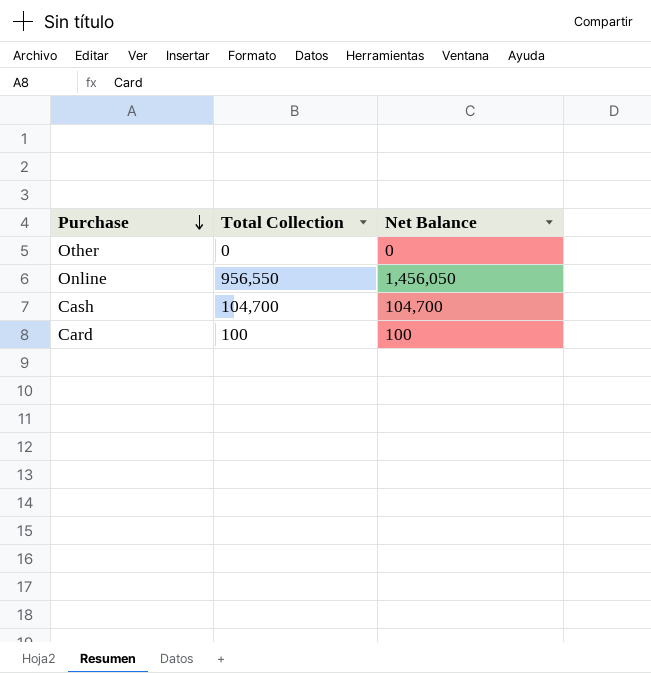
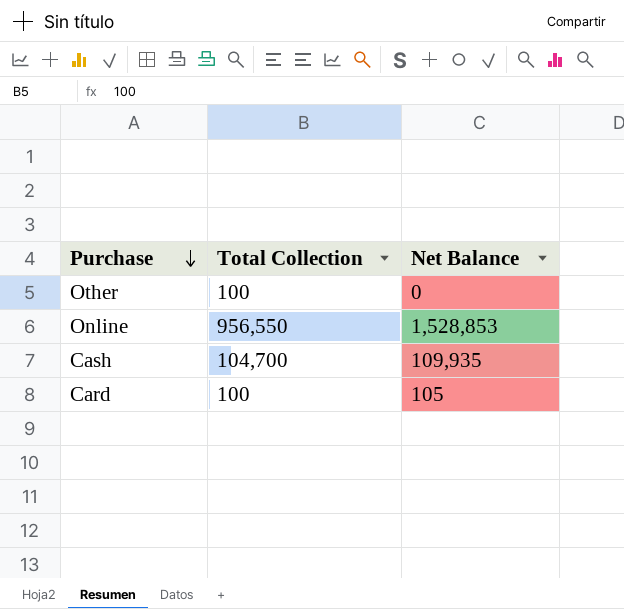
Other | Total Collection: 0 -> 100
Online | Net Balance: 1,456,050 -> 1,528,853
Cash | Net Balance: 104,700 -> 109,935
Card | Net Balance: 100 -> 105

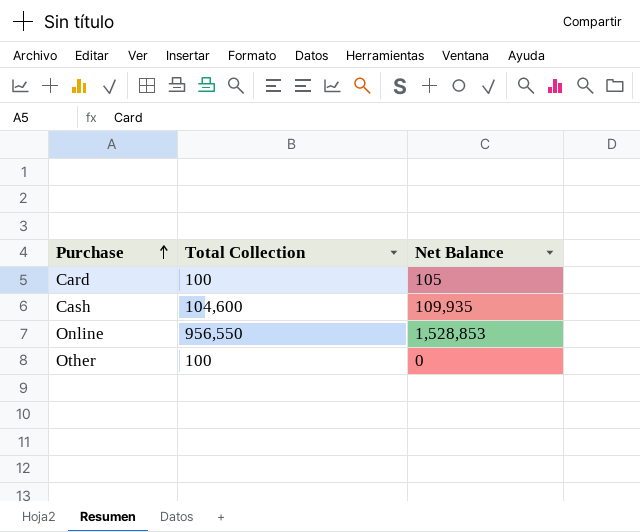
row order: Purchase descending -> Purchase ascending
Cash | Total Collection: 104,700 -> 104,600

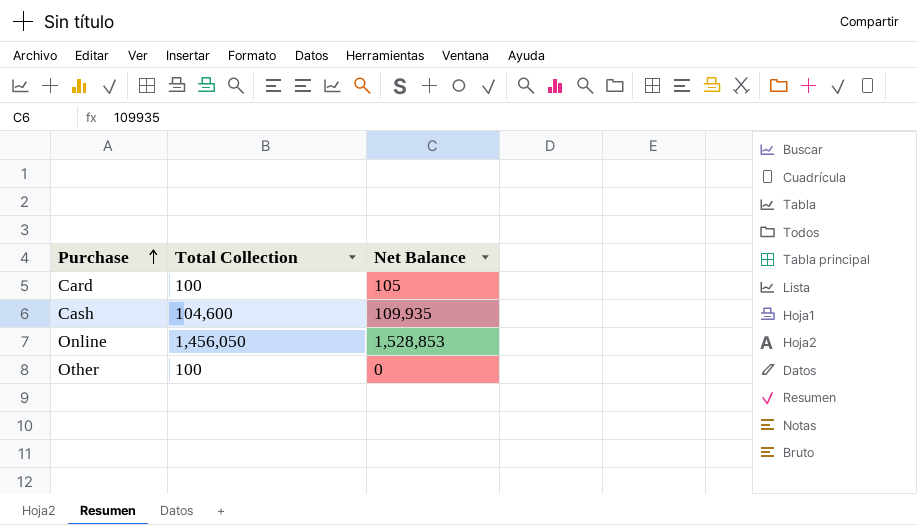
Online | Total Collection: 956,550 -> 1,456,050

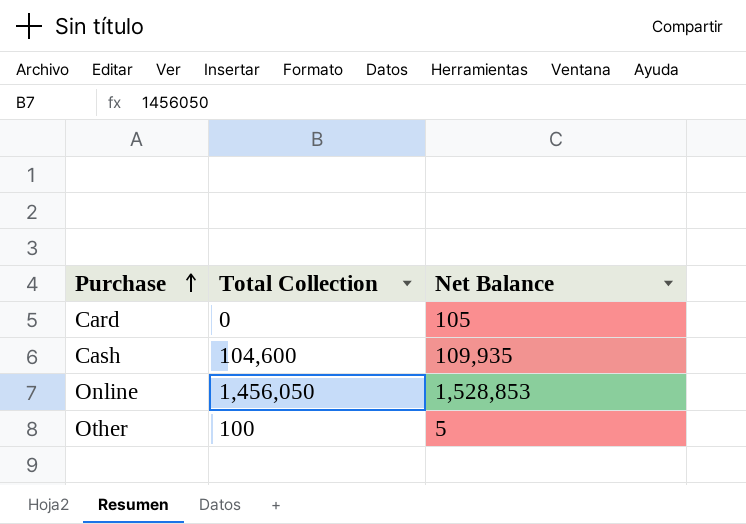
Card | Total Collection: 100 -> 0
Other | Net Balance: 0 -> 5

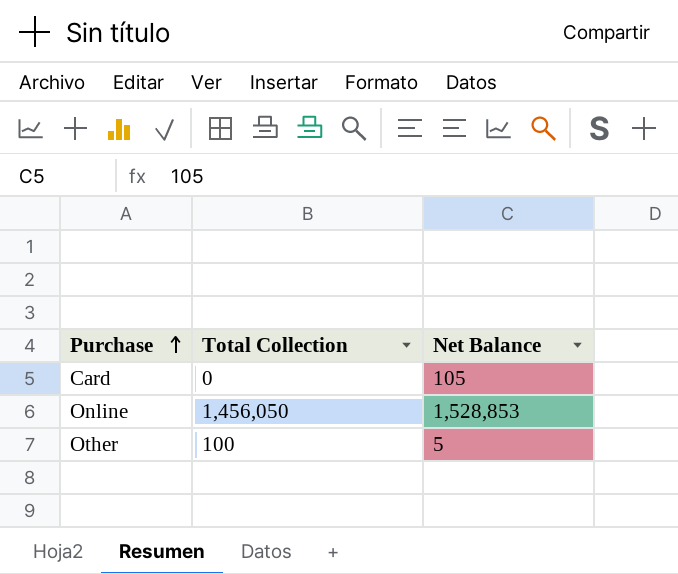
row Cash: 104,600 | 109,935 -> none

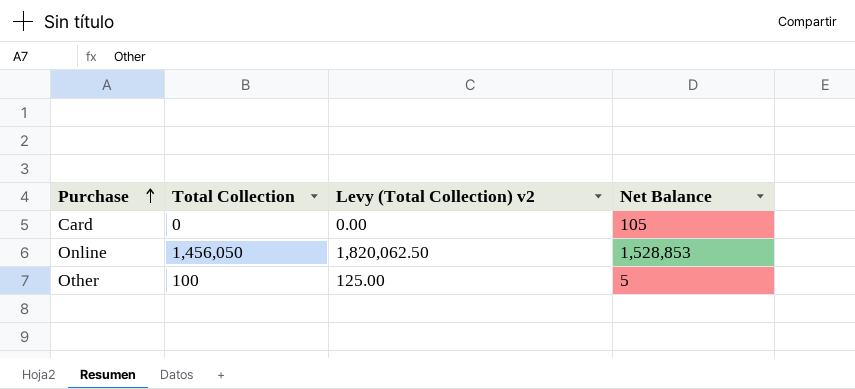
column Levy (Total Collection) v2 | formula: none -> [Total Collection] * 1.25

